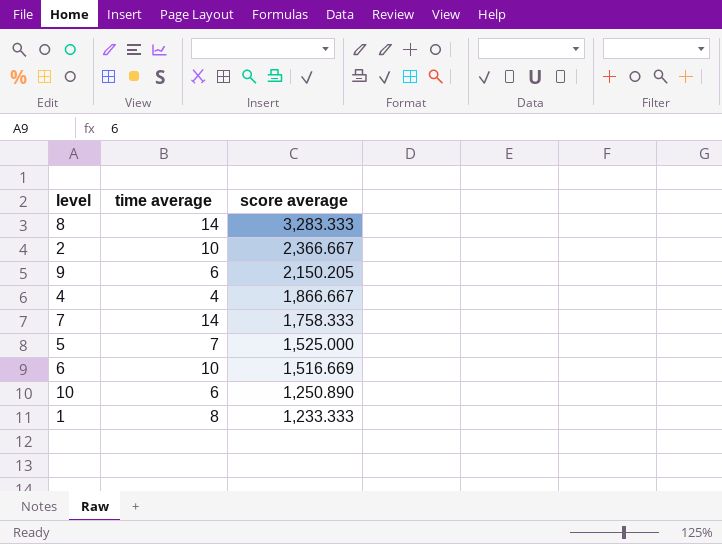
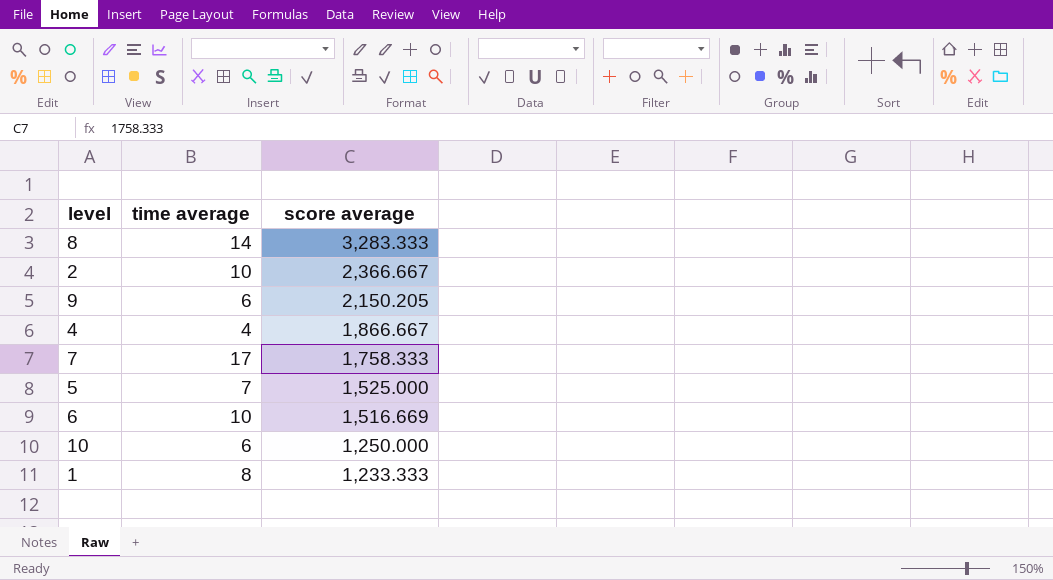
7 | time average: 14 -> 17
10 | score average: 1,250.890 -> 1,250.000

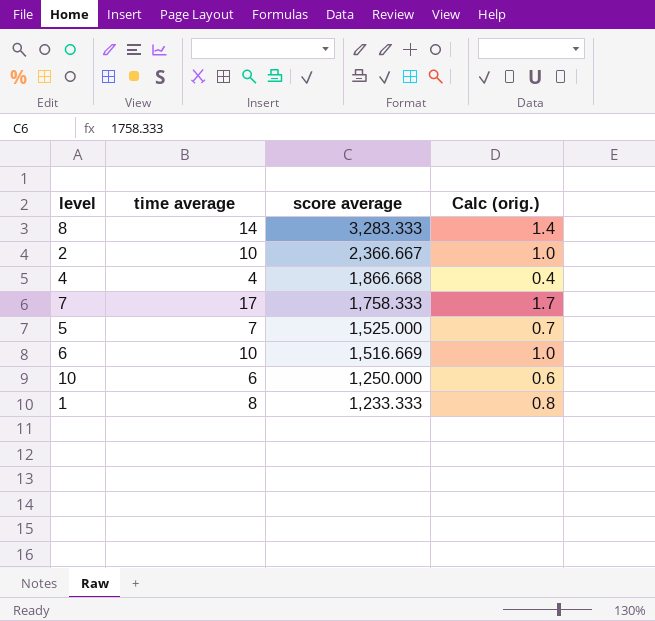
column Calc (orig.) | formula: none -> [time average] * 0.1
row 9: 6 | 2,150.205 -> none
4 | score average: 1,866.667 -> 1,866.668

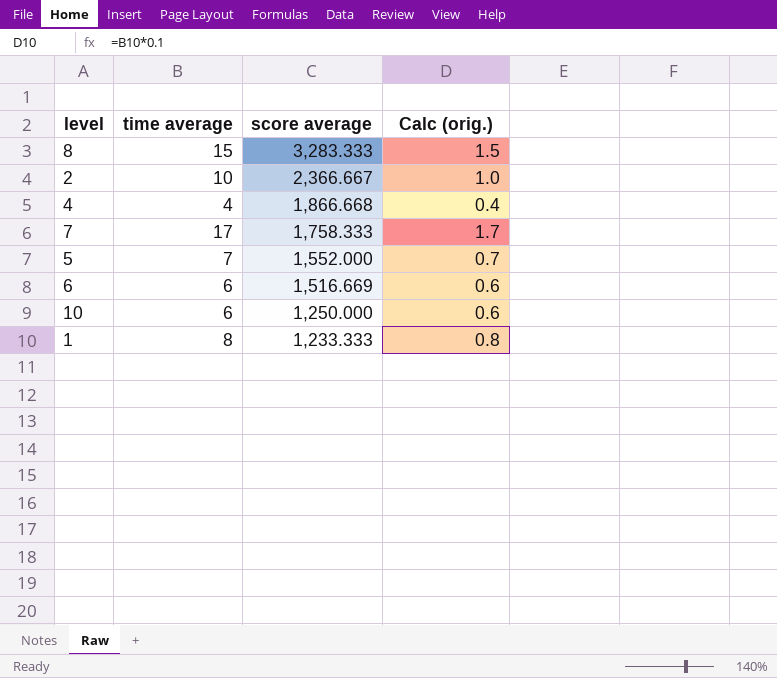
8 | time average: 14 -> 15
8 | Calc (orig.): 1.4 -> 1.5
5 | score average: 1,525.000 -> 1,552.000
6 | time average: 10 -> 6
6 | Calc (orig.): 1.0 -> 0.6

